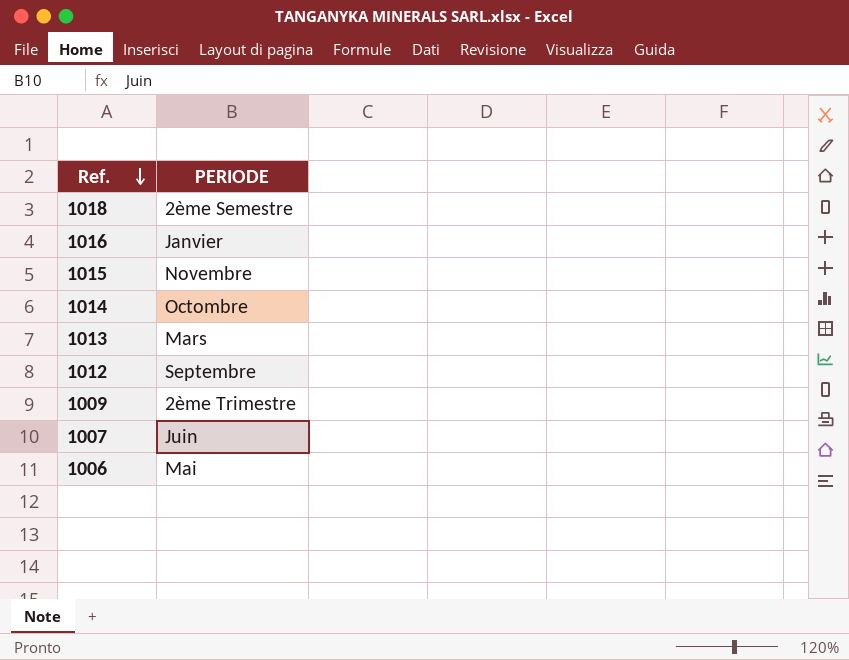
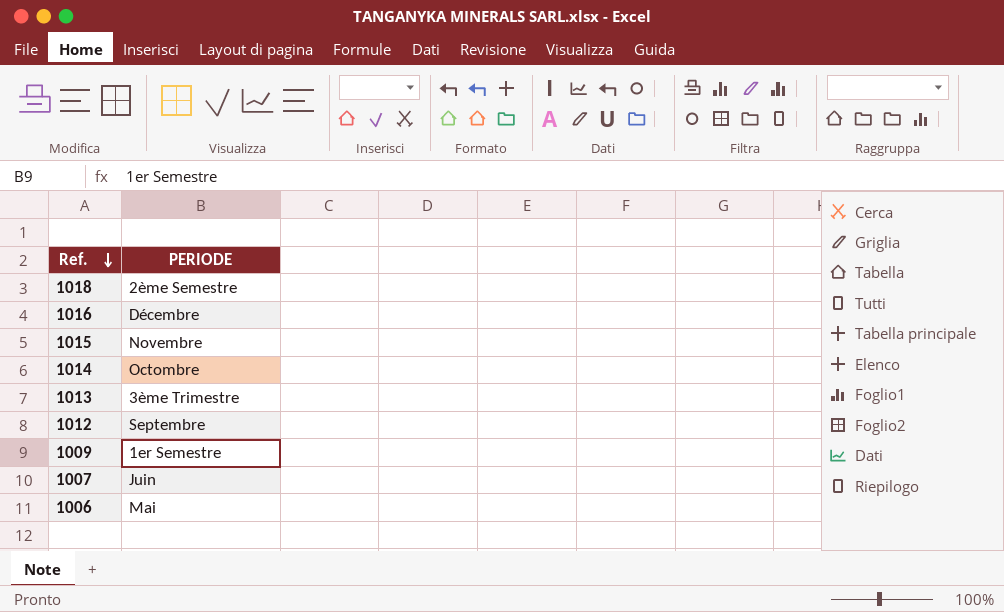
1016 | PERIODE: Janvier -> Décembre
1013 | PERIODE: Mars -> 3ème Trimestre
1009 | PERIODE: 2ème Trimestre -> 1er Semestre

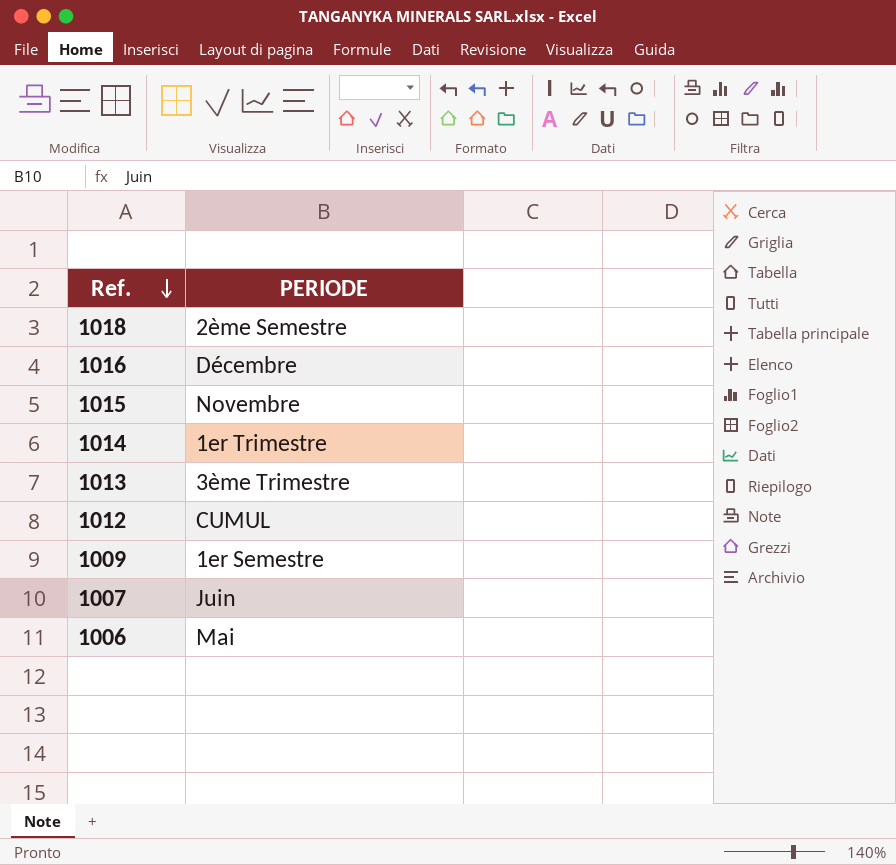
1014 | PERIODE: Octombre -> 1er Trimestre
1012 | PERIODE: Septembre -> CUMUL

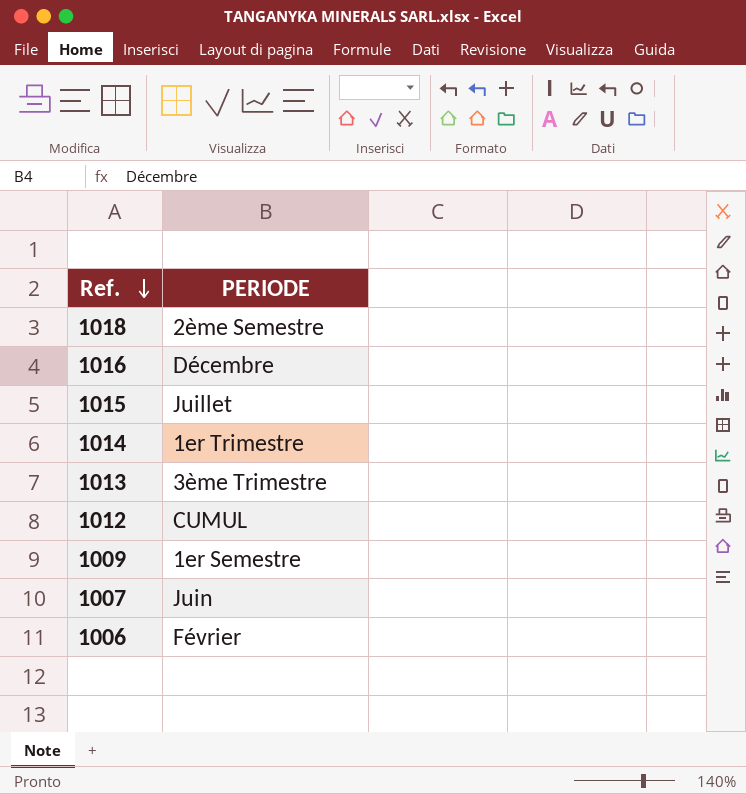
1015 | PERIODE: Novembre -> Juillet
1006 | PERIODE: Mai -> Février

